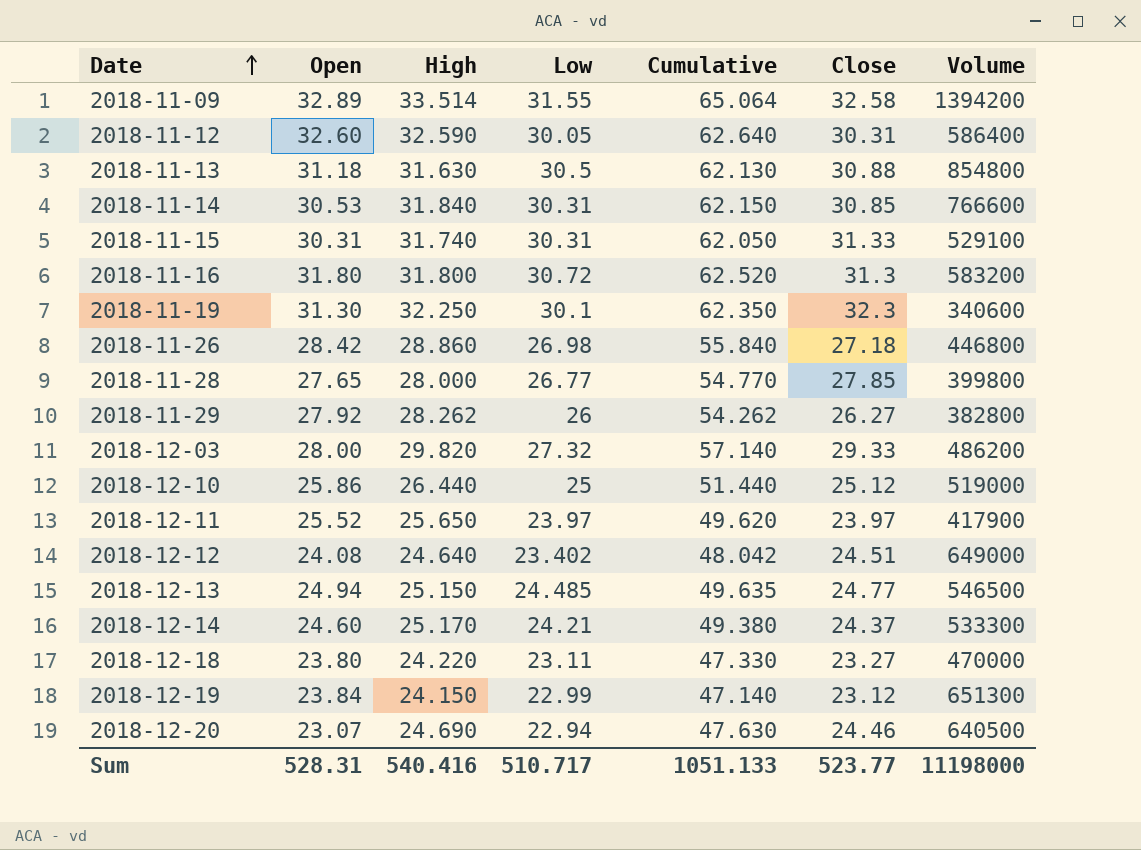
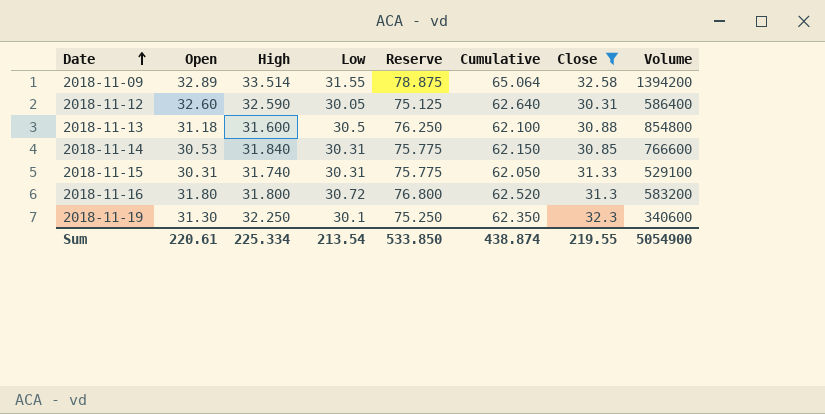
filter: none -> Close >= 30.31
column Reserve | formula: none -> [Low] * 2.5
2018-11-13 | High: 31.630 -> 31.600
2018-11-13 | Cumulative: 62.130 -> 62.100
Sum | Open: 528.31 -> 220.61
Sum | High: 540.416 -> 225.334
Sum | Low: 510.717 -> 213.54
Sum | Cumulative: 1051.133 -> 438.874
Sum | Close: 523.77 -> 219.55
Sum | Volume: 11198000 -> 5054900

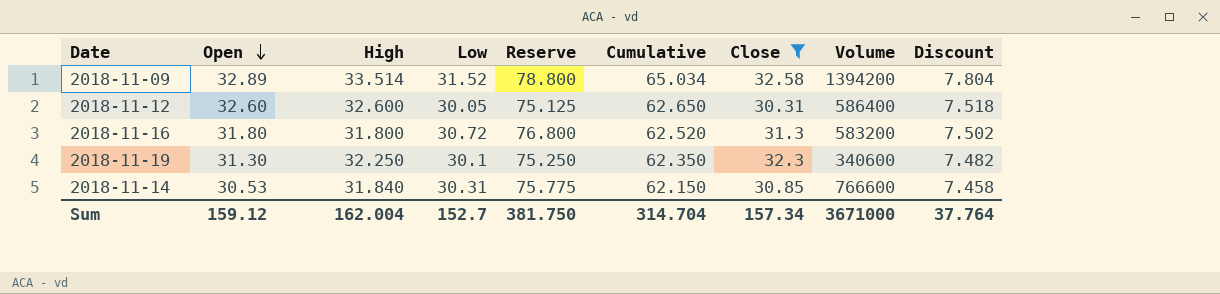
row order: Date ascending -> Open descending
column Discount | formula: none -> [Cumulative] * 0.12
row 2018-11-13: 31.18 | 31.600 | 30.5 | 76.250 | 62.100 | 30.88 | 854800 -> none
row 2018-11-15: 30.31 | 31.740 | 30.31 | 75.775 | 62.050 | 31.33 | 529100 -> none
2018-11-09 | Low: 31.55 -> 31.52
2018-11-09 | Reserve: 78.875 -> 78.800
2018-11-09 | Cumulative: 65.064 -> 65.034
2018-11-12 | High: 32.590 -> 32.600
2018-11-12 | Cumulative: 62.640 -> 62.650
Sum | Open: 220.61 -> 159.12
Sum | High: 225.334 -> 162.004
Sum | Low: 213.54 -> 152.7
Sum | Reserve: 533.850 -> 381.750
Sum | Cumulative: 438.874 -> 314.704
Sum | Close: 219.55 -> 157.34
Sum | Volume: 5054900 -> 3671000

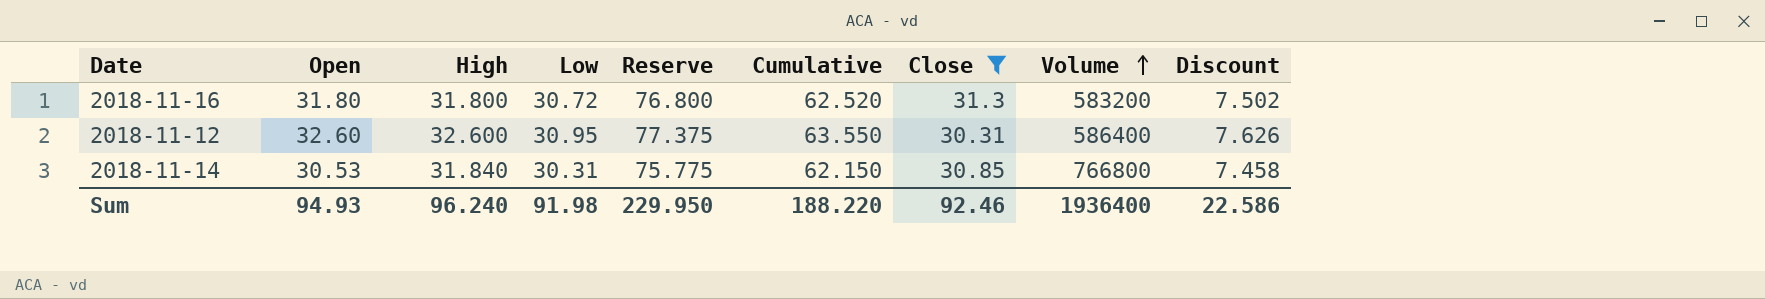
row order: Open descending -> Volume ascending
row 2018-11-09: 32.89 | 33.514 | 31.52 | 78.800 | 65.034 | 32.58 | 1394200 | 7.804 -> none
row 2018-11-19: 31.30 | 32.250 | 30.1 | 75.250 | 62.350 | 32.3 | 340600 | 7.482 -> none
2018-11-12 | Low: 30.05 -> 30.95
2018-11-12 | Reserve: 75.125 -> 77.375
2018-11-12 | Cumulative: 62.650 -> 63.550
2018-11-12 | Discount: 7.518 -> 7.626
2018-11-14 | Volume: 766600 -> 766800
Sum | Open: 159.12 -> 94.93
Sum | High: 162.004 -> 96.240
Sum | Low: 152.7 -> 91.98
Sum | Reserve: 381.750 -> 229.950
Sum | Cumulative: 314.704 -> 188.220
Sum | Close: 157.34 -> 92.46
Sum | Volume: 3671000 -> 1936400
Sum | Discount: 37.764 -> 22.586

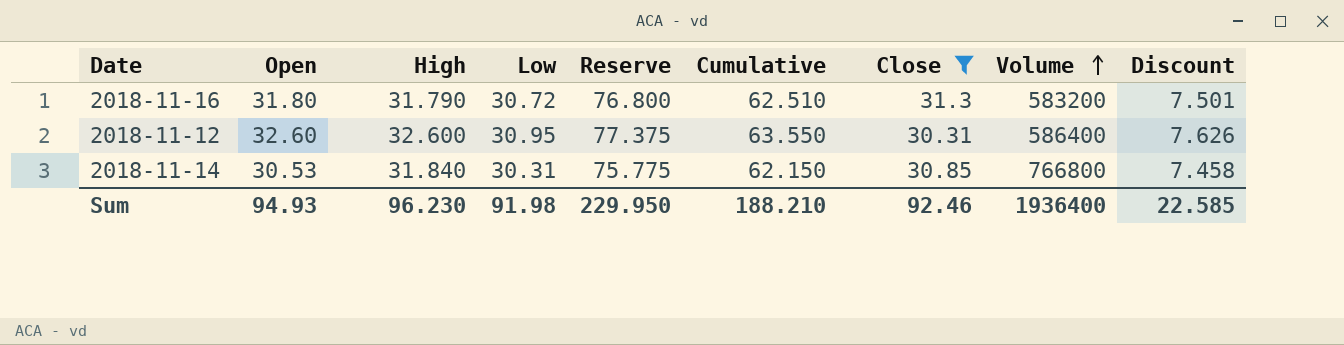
2018-11-16 | High: 31.800 -> 31.790
2018-11-16 | Cumulative: 62.520 -> 62.510
2018-11-16 | Discount: 7.502 -> 7.501
Sum | High: 96.240 -> 96.230
Sum | Cumulative: 188.220 -> 188.210
Sum | Discount: 22.586 -> 22.585

